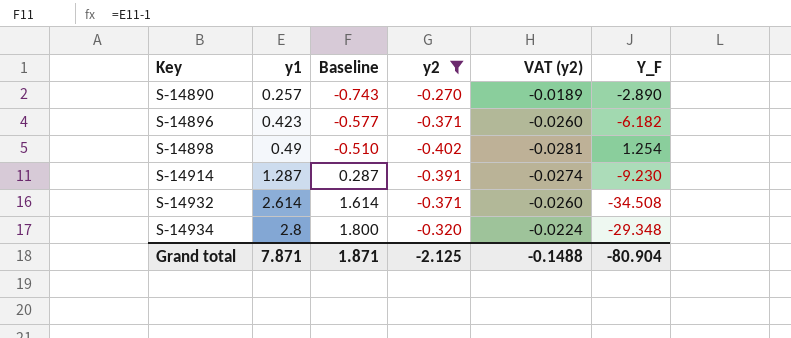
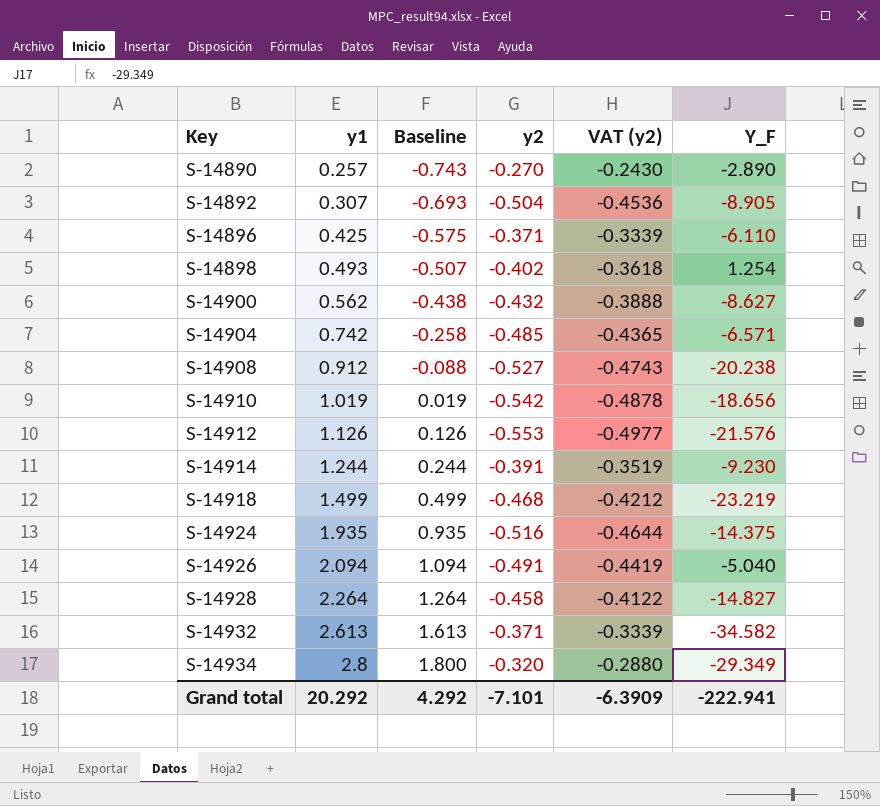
filter: y2 >= -0.402 -> none
column VAT (y2) | formula: [y2] * 0.07 -> [y2] * 0.9
S-14896 | y1: 0.423 -> 0.425
S-14896 | Baseline: -0.577 -> -0.575
S-14896 | Y_F: -6.182 -> -6.110
S-14898 | y1: 0.49 -> 0.493
S-14898 | Baseline: -0.510 -> -0.507
S-14914 | y1: 1.287 -> 1.244
S-14914 | Baseline: 0.287 -> 0.244
S-14932 | y1: 2.614 -> 2.613
S-14932 | Baseline: 1.614 -> 1.613
S-14932 | Y_F: -34.508 -> -34.582
S-14934 | Y_F: -29.348 -> -29.349
Grand total | y1: 7.871 -> 20.292
Grand total | Baseline: 1.871 -> 4.292
Grand total | y2: -2.125 -> -7.101
Grand total | VAT (y2): -0.1488 -> -6.3909
Grand total | Y_F: -80.904 -> -222.941

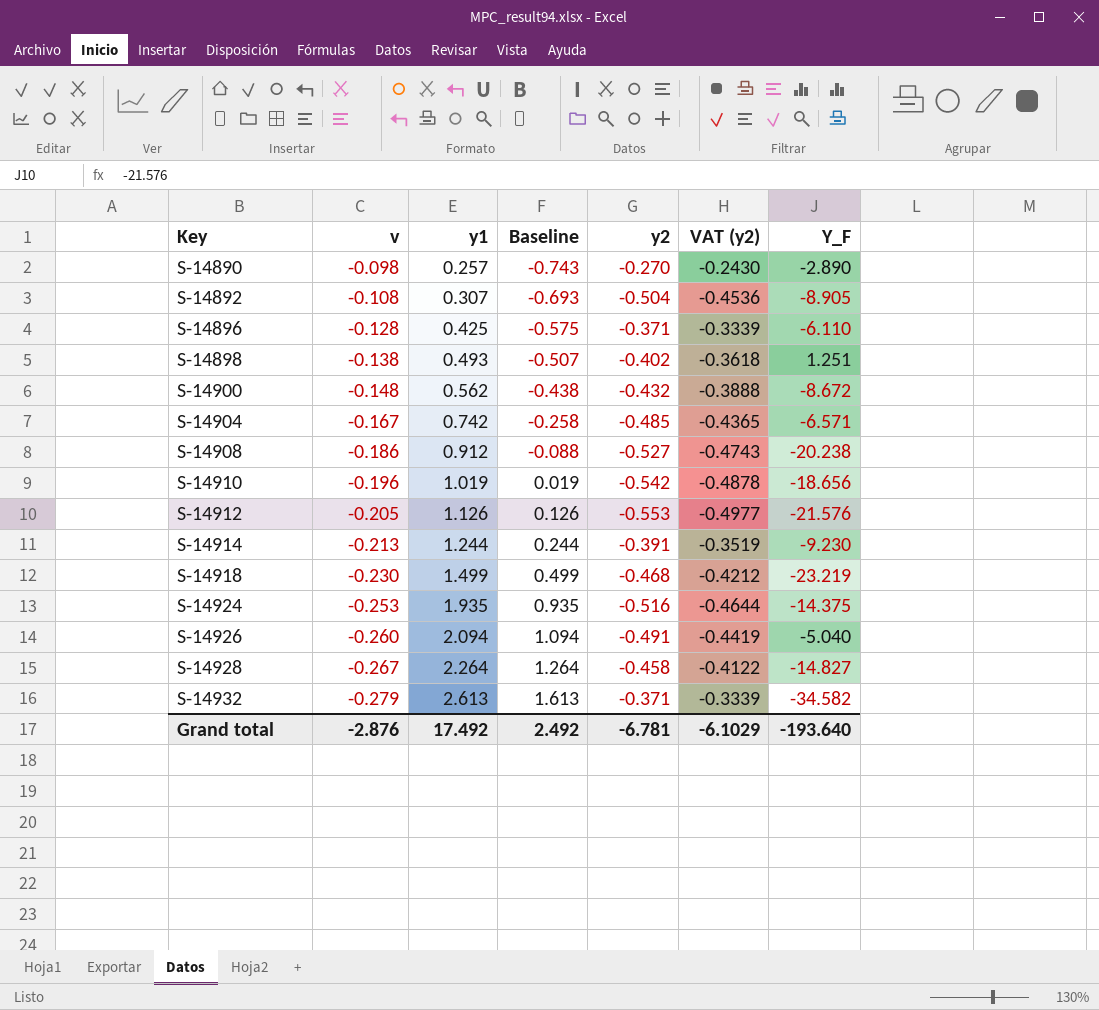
column v | position: none -> 2
row S-14934: 2.8 | 1.800 | -0.320 | -0.2880 | -29.349 -> none
S-14898 | Y_F: 1.254 -> 1.251
S-14900 | Y_F: -8.627 -> -8.672
Grand total | y1: 20.292 -> 17.492
Grand total | Baseline: 4.292 -> 2.492
Grand total | y2: -7.101 -> -6.781
Grand total | VAT (y2): -6.3909 -> -6.1029
Grand total | Y_F: -222.941 -> -193.640

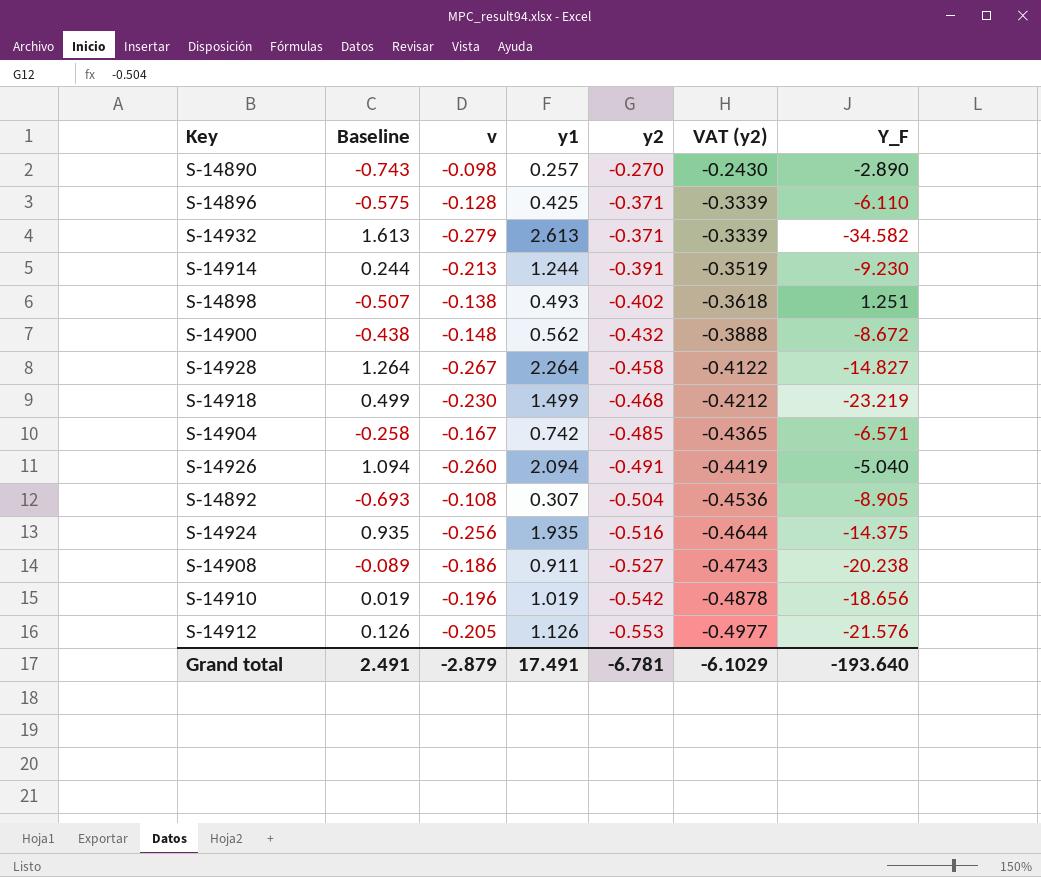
row order: Key ascending -> y2 descending
column Baseline | position: 4 -> 2
S-14924 | v: -0.253 -> -0.256
S-14908 | Baseline: -0.088 -> -0.089
S-14908 | y1: 0.912 -> 0.911
Grand total | Baseline: 2.492 -> 2.491
Grand total | v: -2.876 -> -2.879
Grand total | y1: 17.492 -> 17.491

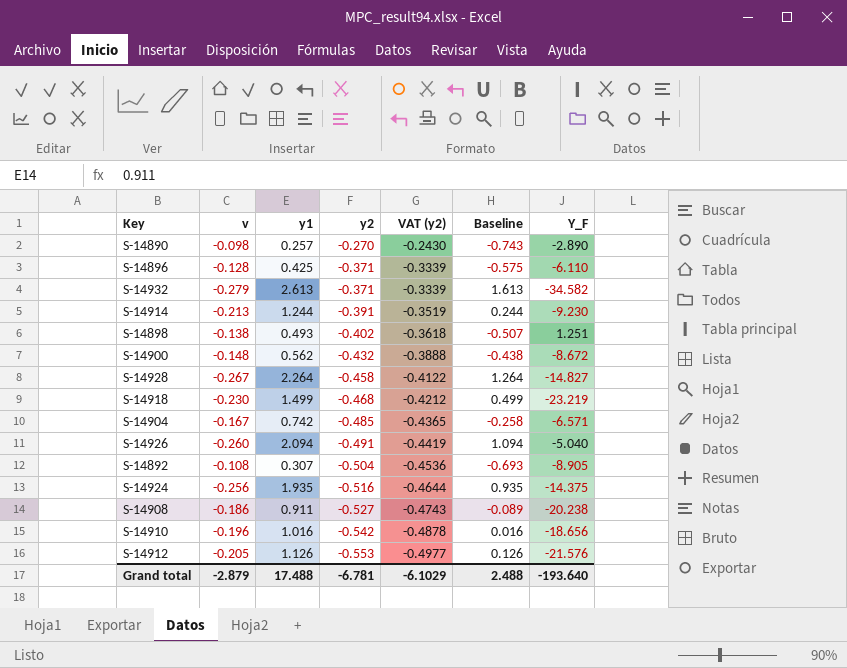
column Baseline | position: 2 -> 6
S-14910 | y1: 1.019 -> 1.016
S-14910 | Baseline: 0.019 -> 0.016
Grand total | y1: 17.491 -> 17.488
Grand total | Baseline: 2.491 -> 2.488

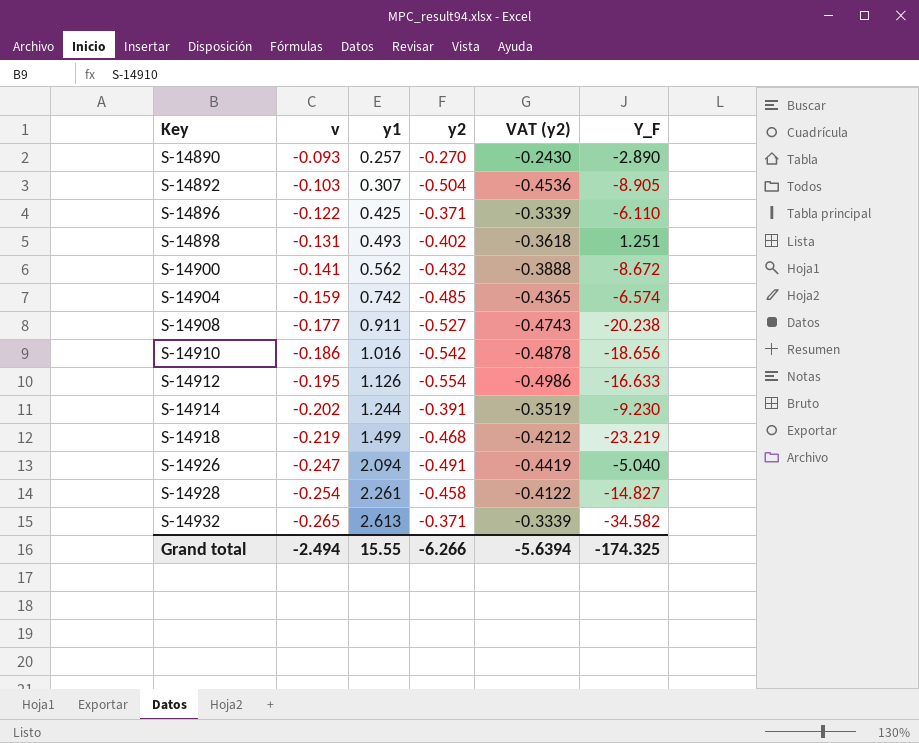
row order: y2 descending -> Key ascending
column Baseline | formula: [y1] - 1 -> none
row S-14924: -0.256 | 1.935 | -0.516 | -0.4644 | 0.935 | -14.375 -> none
S-14890 | v: -0.098 -> -0.093
S-14892 | v: -0.108 -> -0.103
S-14896 | v: -0.128 -> -0.122
S-14898 | v: -0.138 -> -0.131
S-14900 | v: -0.148 -> -0.141
S-14904 | v: -0.167 -> -0.159
S-14904 | Y_F: -6.571 -> -6.574
S-14908 | v: -0.186 -> -0.177
S-14910 | v: -0.196 -> -0.186
S-14912 | v: -0.205 -> -0.195
S-14912 | y2: -0.553 -> -0.554
S-14912 | VAT (y2): -0.4977 -> -0.4986
S-14912 | Y_F: -21.576 -> -16.633
S-14914 | v: -0.213 -> -0.202
S-14918 | v: -0.230 -> -0.219
S-14926 | v: -0.260 -> -0.247
S-14928 | v: -0.267 -> -0.254
S-14928 | y1: 2.264 -> 2.261
S-14932 | v: -0.279 -> -0.265
Grand total | v: -2.879 -> -2.494
Grand total | y1: 17.488 -> 15.55
Grand total | y2: -6.781 -> -6.266
Grand total | VAT (y2): -6.1029 -> -5.6394
Grand total | Y_F: -193.640 -> -174.325

